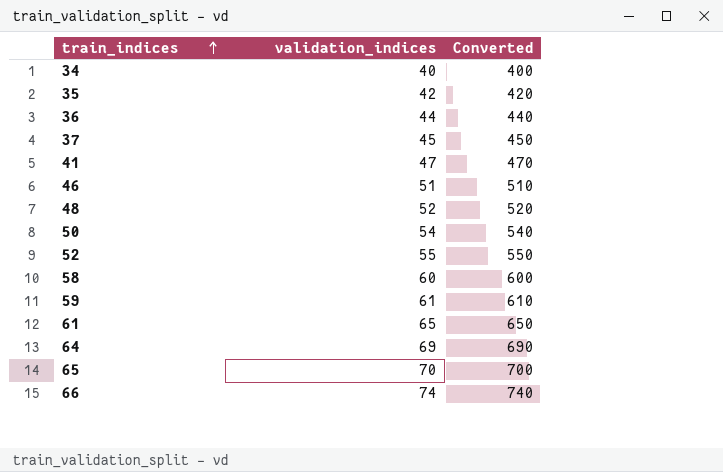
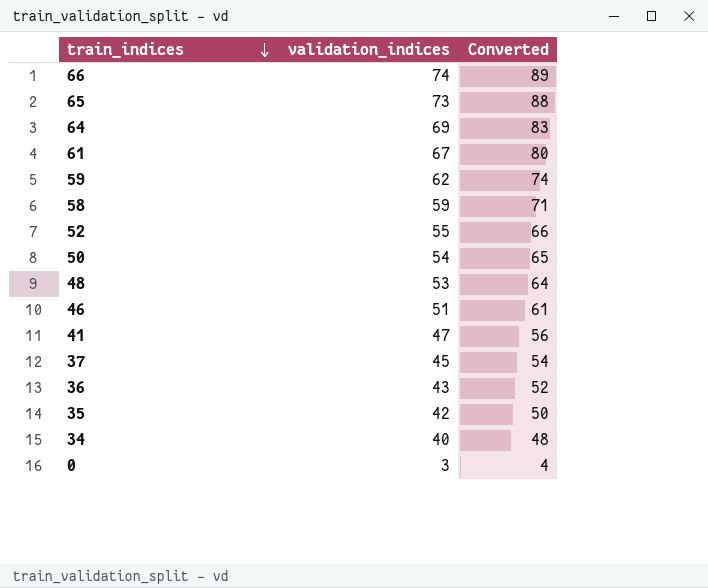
row order: train_indices ascending -> train_indices descending
column Converted | formula: [validation_indices] * 10 -> [validation_indices] * 1.2
65 | validation_indices: 70 -> 73
61 | validation_indices: 65 -> 67
59 | validation_indices: 61 -> 62
58 | validation_indices: 60 -> 59
48 | validation_indices: 52 -> 53
36 | validation_indices: 44 -> 43
row 0: none -> 3 | 4

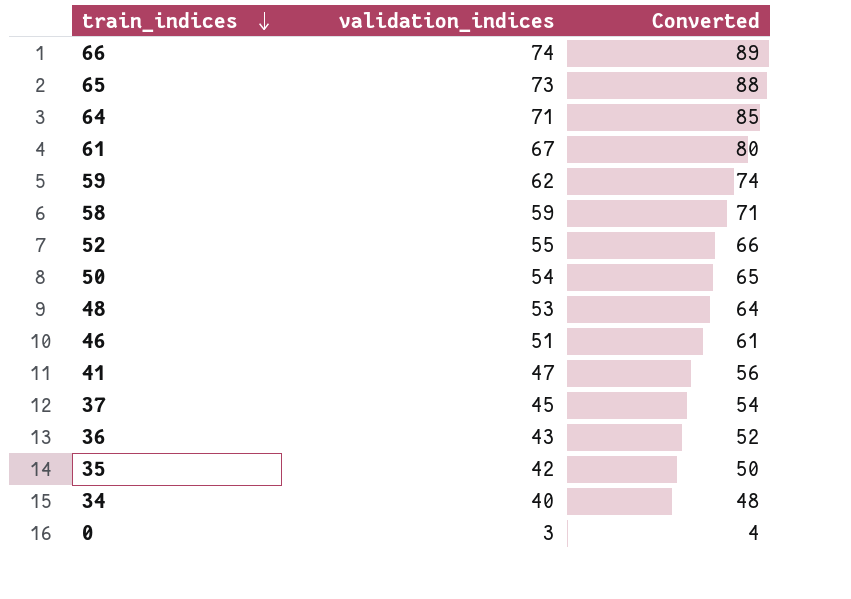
64 | validation_indices: 69 -> 71
64 | Converted: 83 -> 85

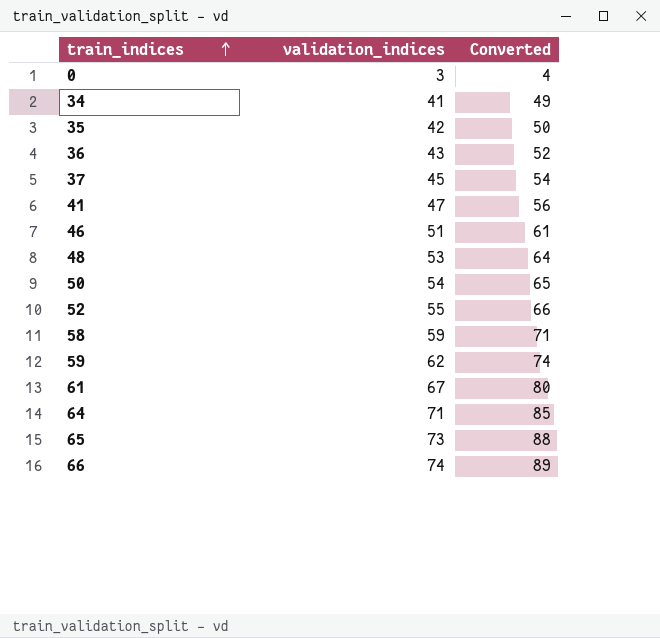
row order: train_indices descending -> train_indices ascending
34 | validation_indices: 40 -> 41
34 | Converted: 48 -> 49

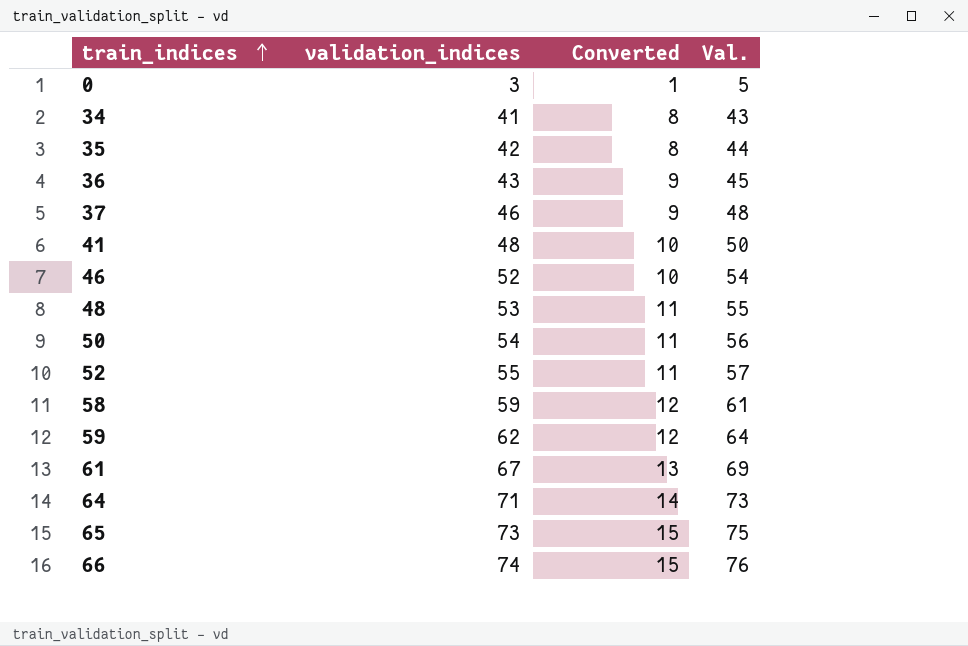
column Converted | formula: [validation_indices] * 1.2 -> [validation_indices] * 0.2
column Val. | formula: none -> [validation_indices] + 2
37 | validation_indices: 45 -> 46
41 | validation_indices: 47 -> 48
46 | validation_indices: 51 -> 52

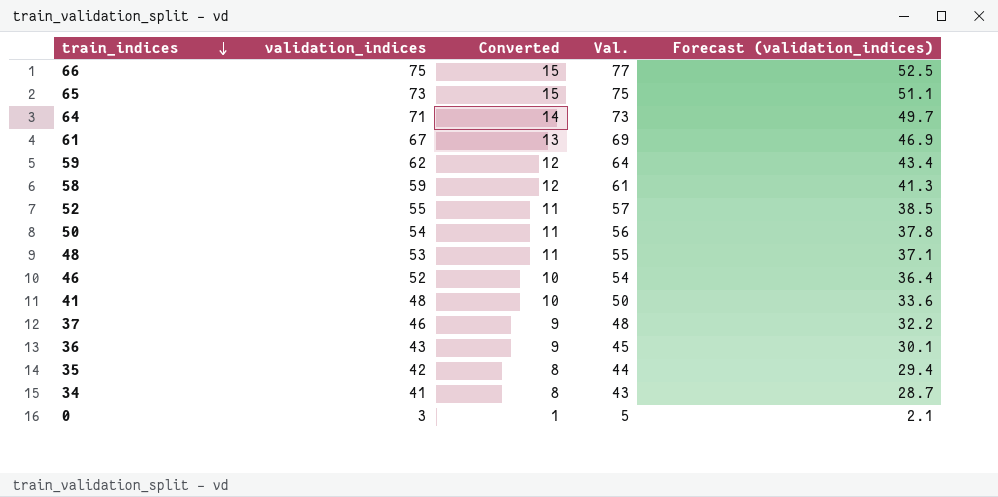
row order: train_indices ascending -> train_indices descending
column Forecast (validation_indices) | formula: none -> [validation_indices] * 0.7
66 | validation_indices: 74 -> 75
66 | Val.: 76 -> 77

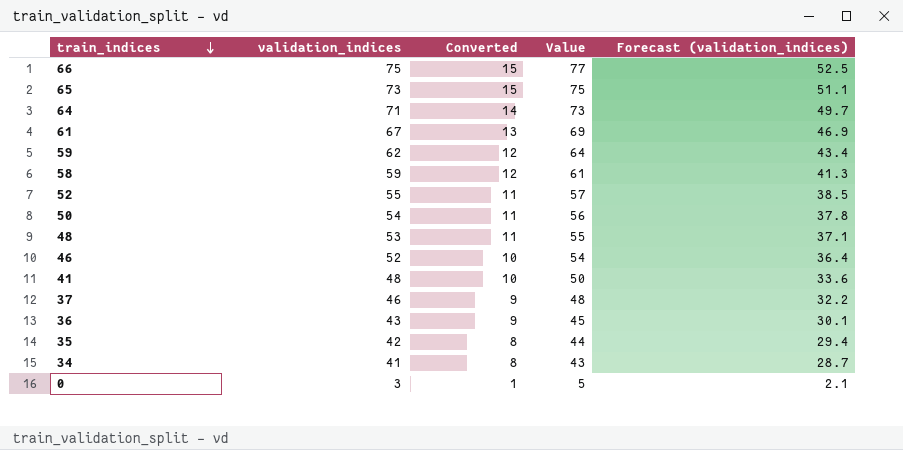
column name: Val. -> Value

